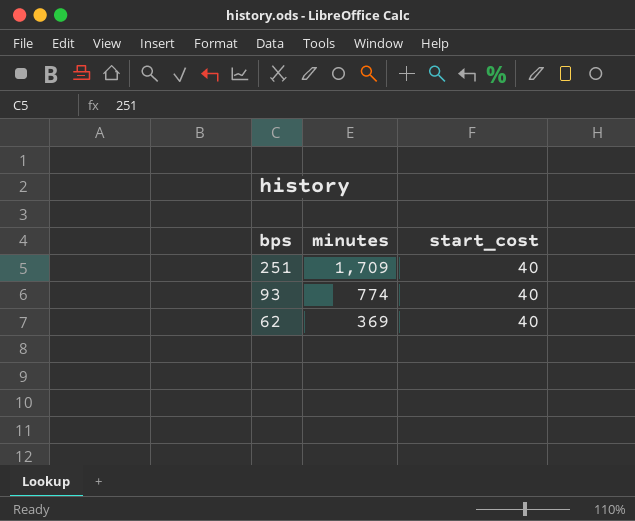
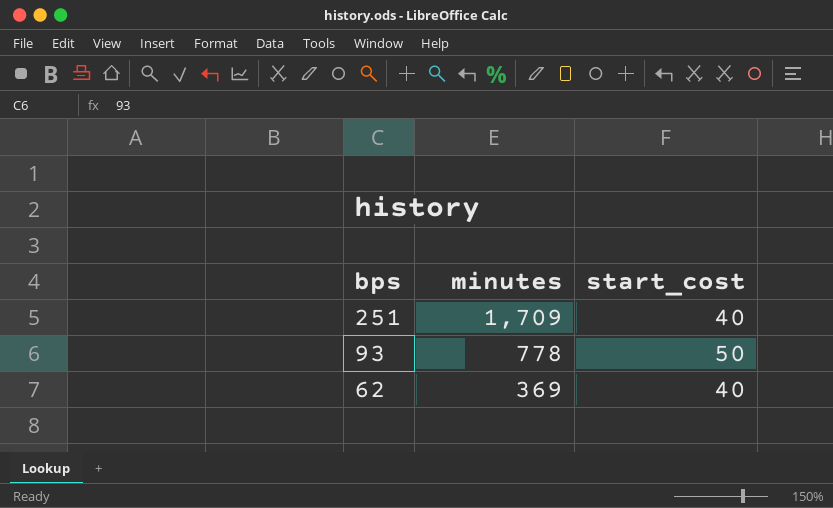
93 | minutes: 774 -> 778
93 | start_cost: 40 -> 50

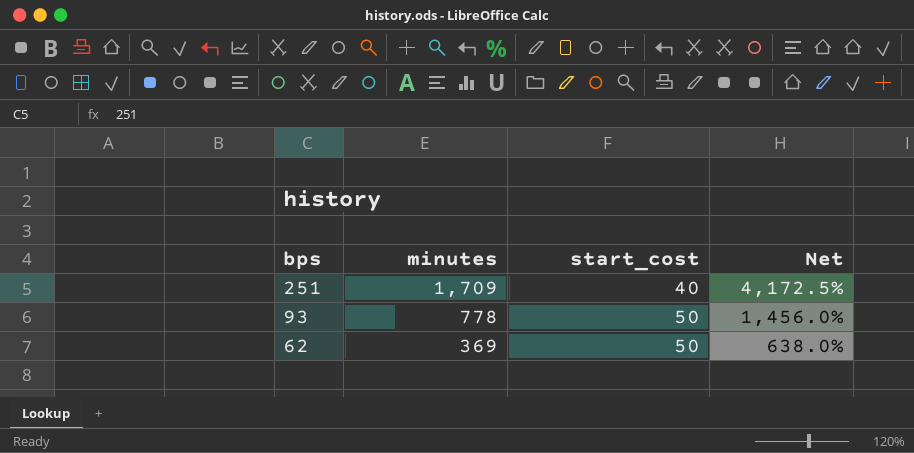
column Net | formula: none -> ([minutes] - [start_cost]) / [start_cost]
62 | start_cost: 40 -> 50

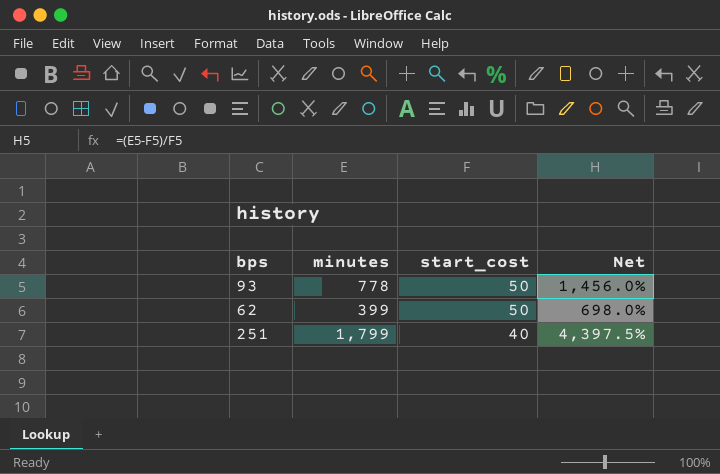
row order: bps descending -> start_cost descending
62 | minutes: 369 -> 399
62 | Net: 638.0% -> 698.0%
251 | minutes: 1,709 -> 1,799
251 | Net: 4,172.5% -> 4,397.5%

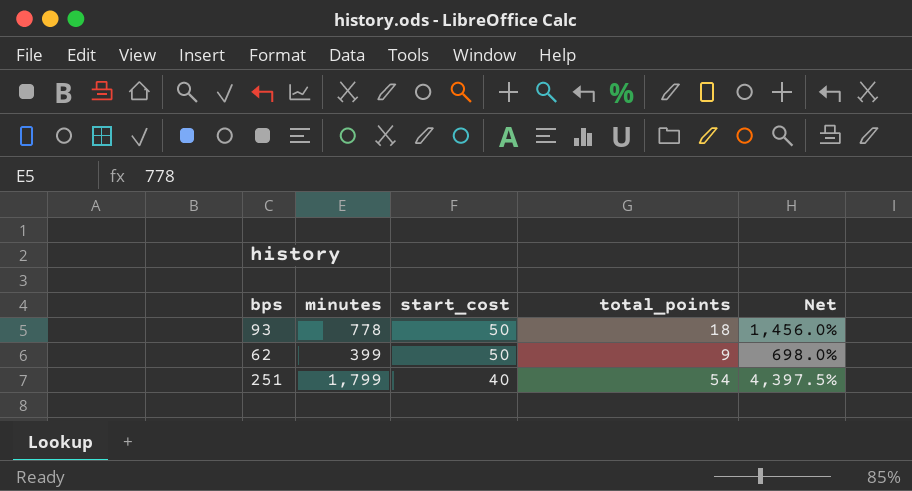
column total_points | position: none -> 4

